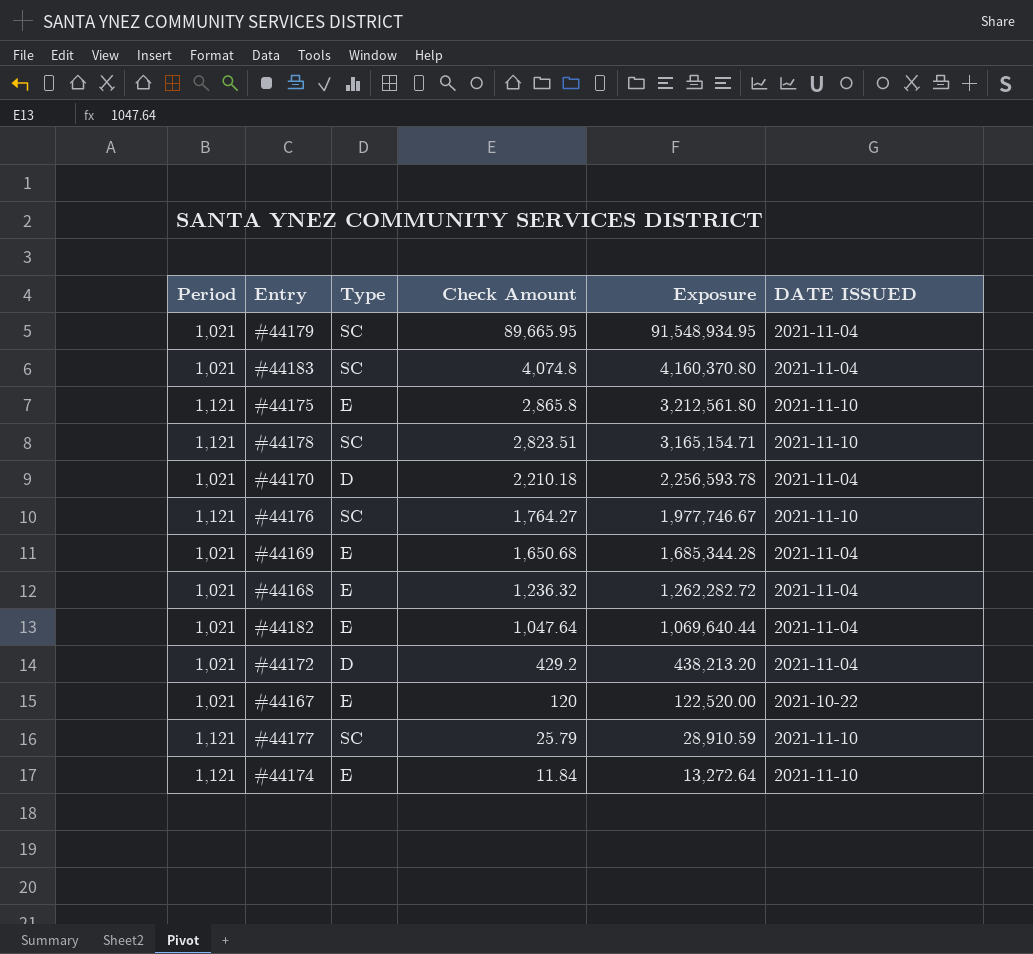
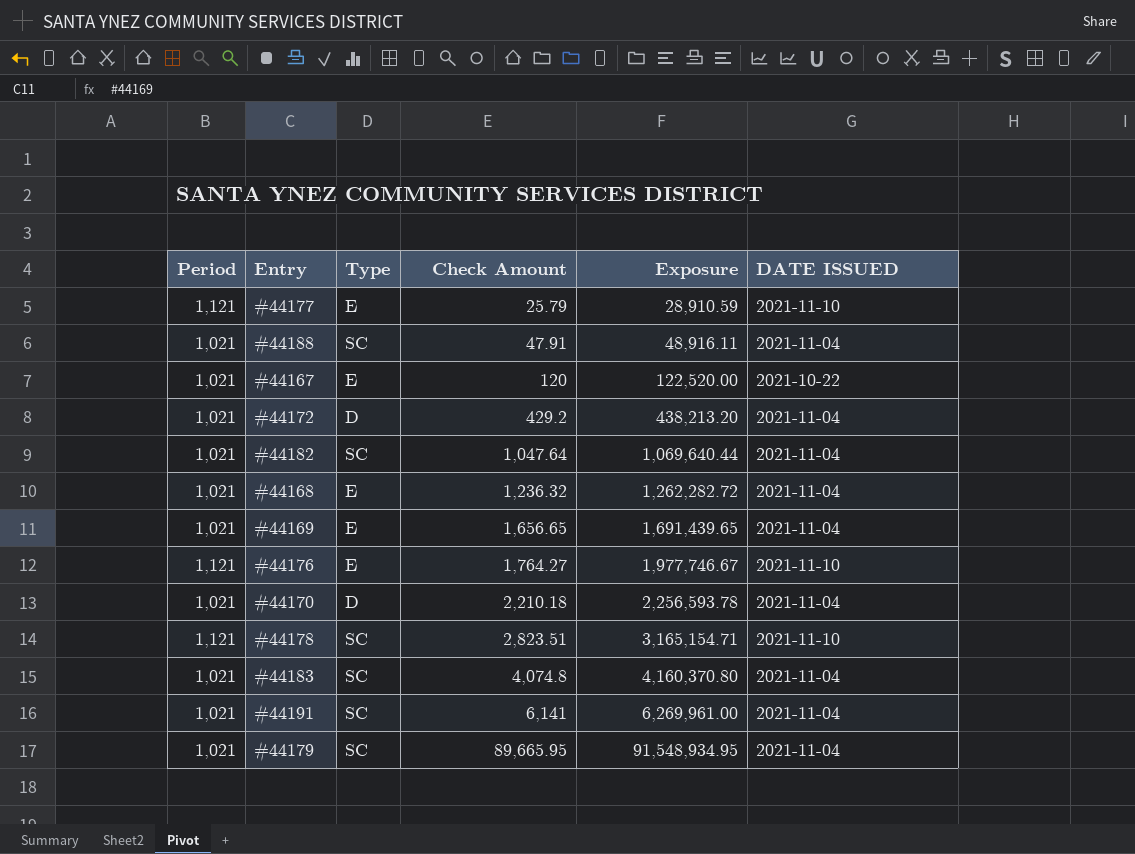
row order: Check Amount descending -> Check Amount ascending
row #44175: 1,121 | E | 2,865.8 | 3,212,561.80 | 2021-11-10 -> none
row #44174: 1,121 | E | 11.84 | 13,272.64 | 2021-11-10 -> none
#44177 | Type: SC -> E
row #44188: none -> 1,021 | SC | 47.91 | 48,916.11 | 2021-11-04
#44182 | Type: E -> SC
#44169 | Check Amount: 1,650.68 -> 1,656.65
#44169 | Exposure: 1,685,344.28 -> 1,691,439.65
#44176 | Type: SC -> E
row #44191: none -> 1,021 | SC | 6,141 | 6,269,961.00 | 2021-11-04

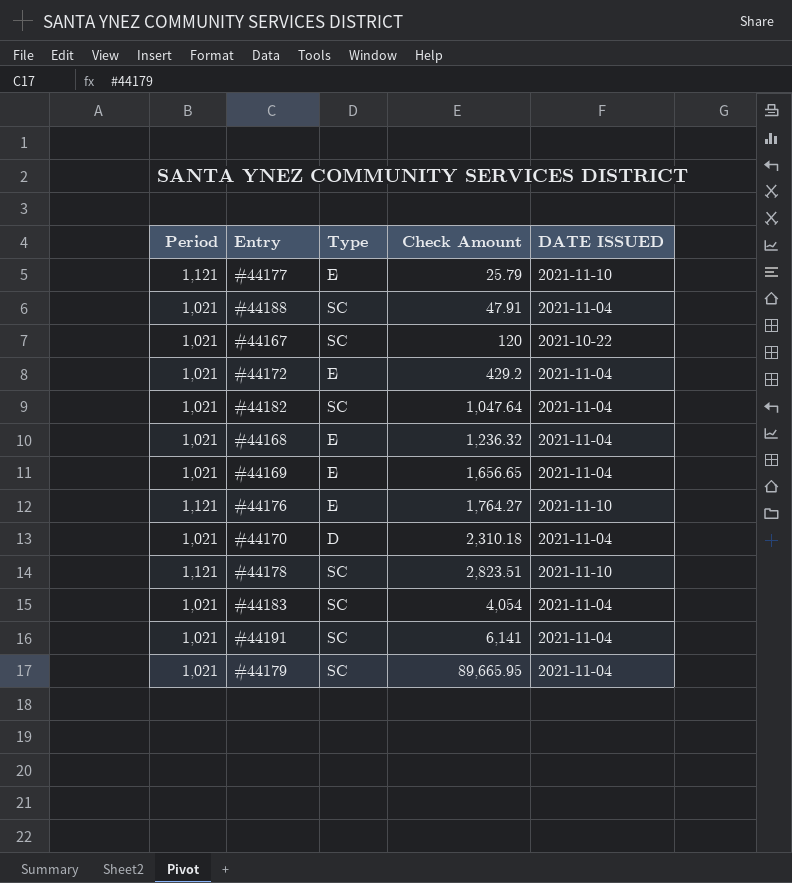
column Exposure | formula: [Period] * [Check Amount] -> none
#44167 | Type: E -> SC
#44172 | Type: D -> E
#44170 | Check Amount: 2,210.18 -> 2,310.18
#44183 | Check Amount: 4,074.8 -> 4,054

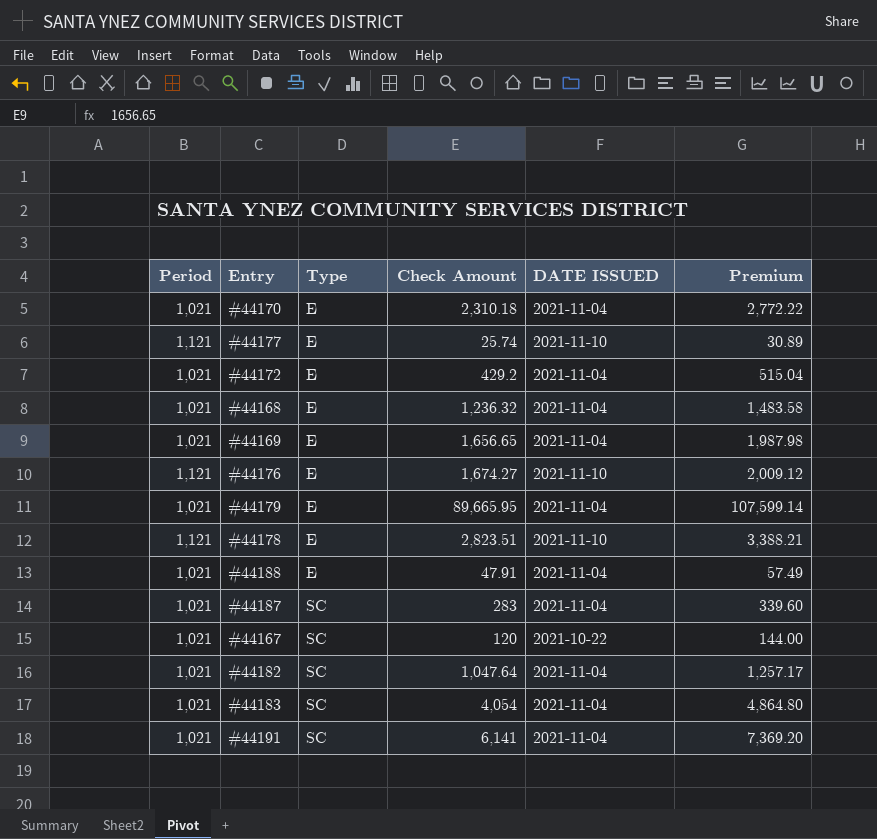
row order: Check Amount ascending -> Type ascending
column Premium | formula: none -> [Check Amount] * 1.2
#44170 | Type: D -> E
#44177 | Check Amount: 25.79 -> 25.74
#44176 | Check Amount: 1,764.27 -> 1,674.27
#44179 | Type: SC -> E
#44178 | Type: SC -> E
#44188 | Type: SC -> E
row #44187: none -> 1,021 | SC | 283 | 2021-11-04 | 339.60

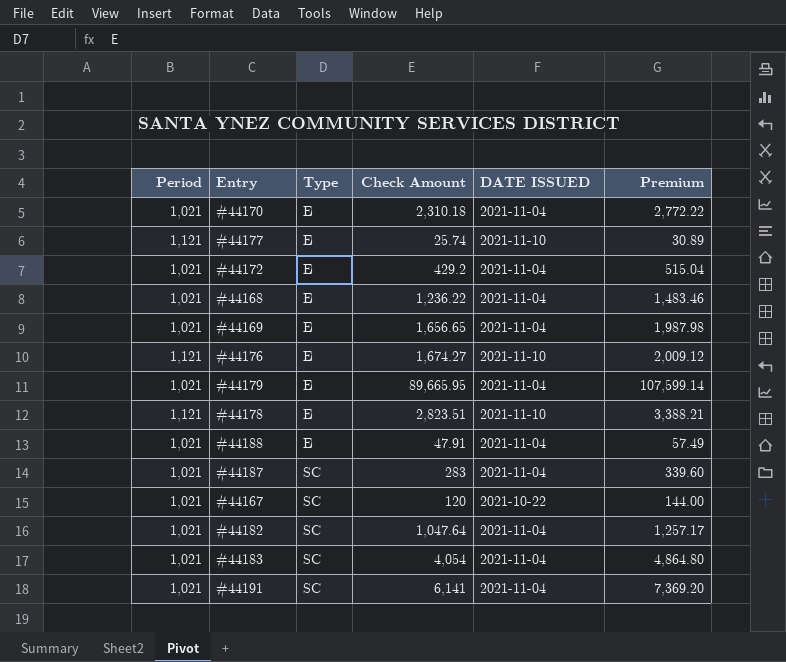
#44168 | Check Amount: 1,236.32 -> 1,236.22
#44168 | Premium: 1,483.58 -> 1,483.46

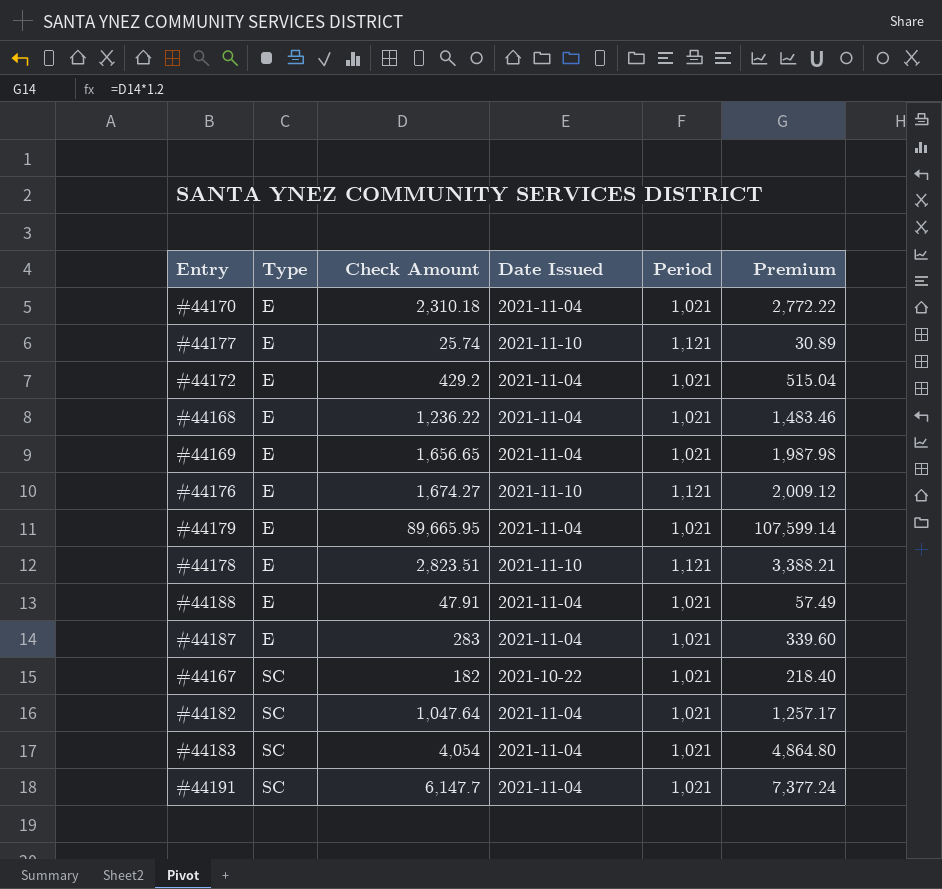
column name: DATE ISSUED -> Date Issued
column Period | position: 1 -> 5
#44187 | Type: SC -> E
#44167 | Check Amount: 120 -> 182
#44167 | Premium: 144.00 -> 218.40
#44191 | Check Amount: 6,141 -> 6,147.7
#44191 | Premium: 7,369.20 -> 7,377.24

